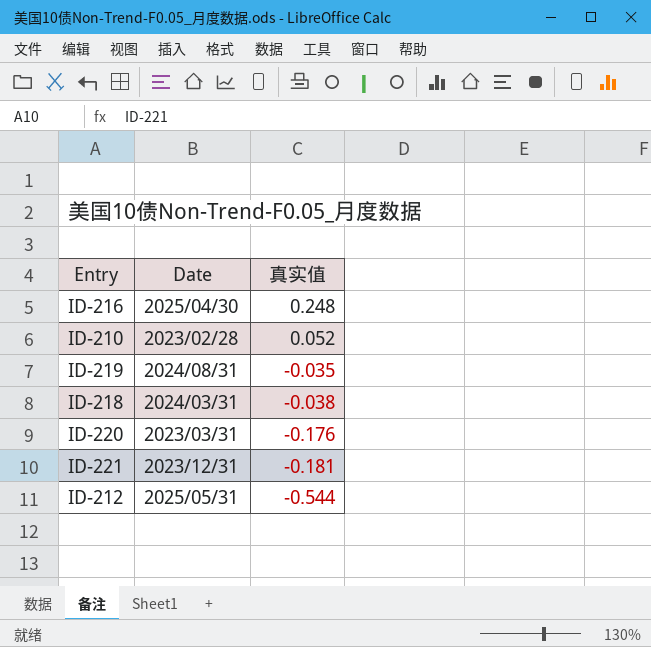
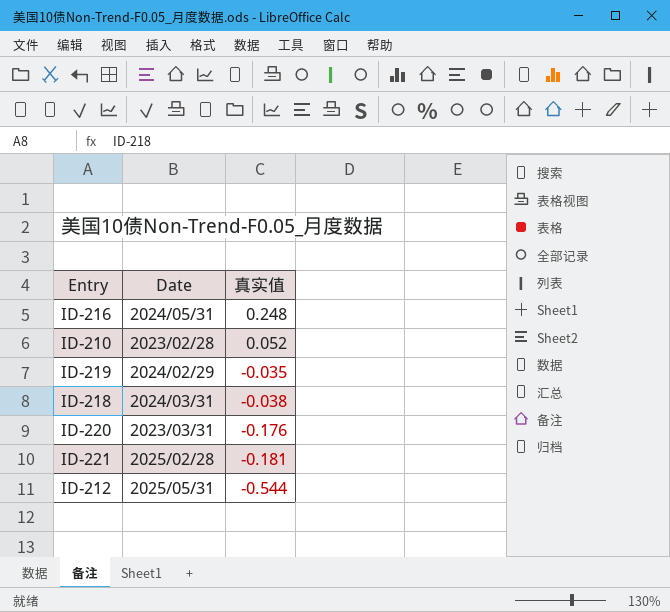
ID-216 | Date: 2025/04/30 -> 2024/05/31
ID-219 | Date: 2024/08/31 -> 2024/02/29
ID-221 | Date: 2023/12/31 -> 2025/02/28

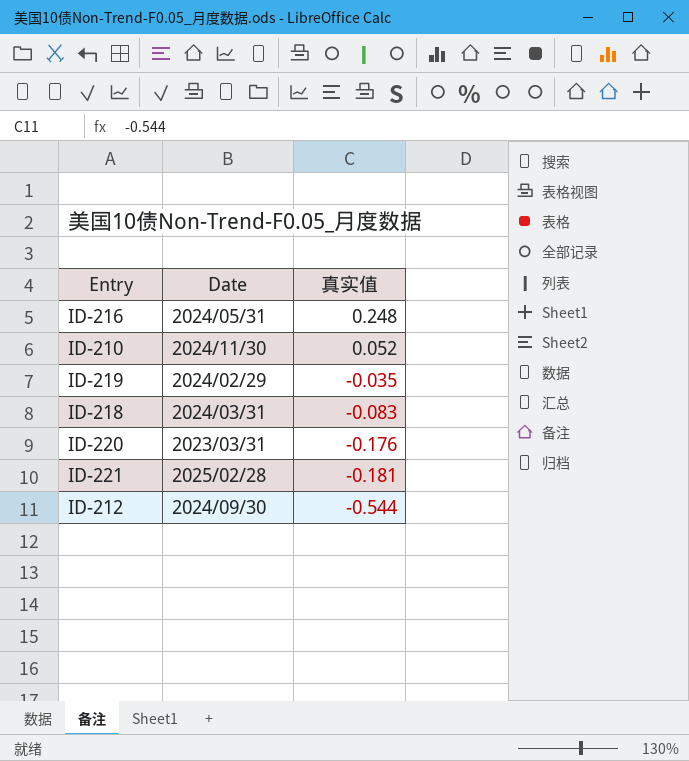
ID-210 | Date: 2023/02/28 -> 2024/11/30
ID-218 | 真实值: -0.038 -> -0.083
ID-212 | Date: 2025/05/31 -> 2024/09/30

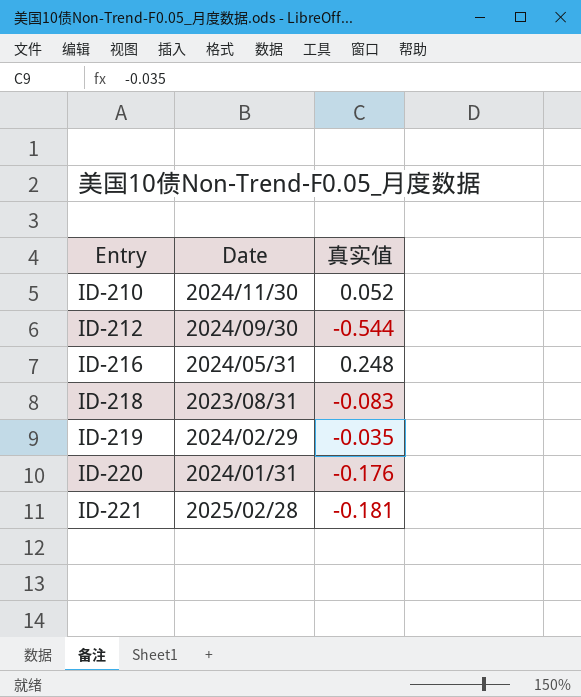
row order: 真实值 descending -> Entry ascending
ID-218 | Date: 2024/03/31 -> 2023/08/31
ID-220 | Date: 2023/03/31 -> 2024/01/31

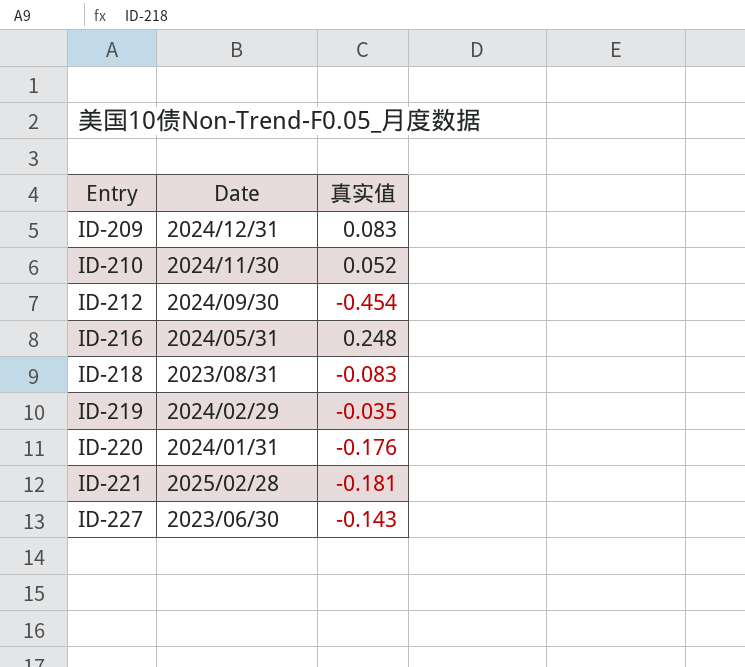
row ID-209: none -> 2024/12/31 | 0.083
ID-212 | 真实值: -0.544 -> -0.454
row ID-227: none -> 2023/06/30 | -0.143

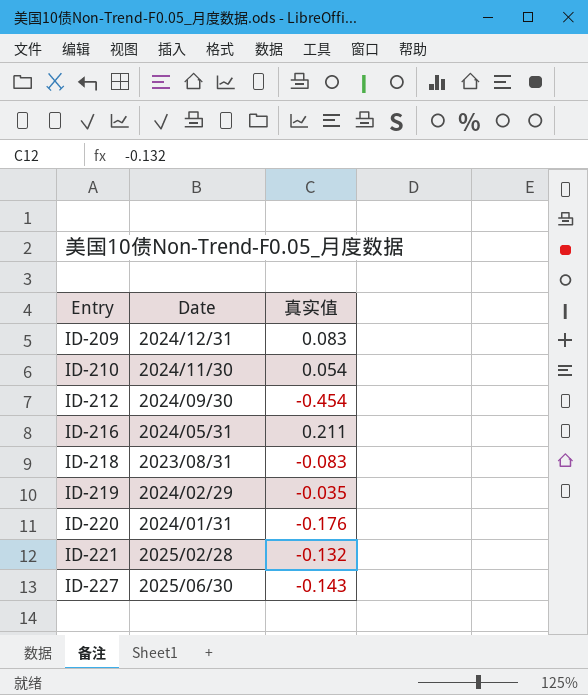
ID-210 | 真实值: 0.052 -> 0.054
ID-216 | 真实值: 0.248 -> 0.211
ID-221 | 真实值: -0.181 -> -0.132
ID-227 | Date: 2023/06/30 -> 2025/06/30

